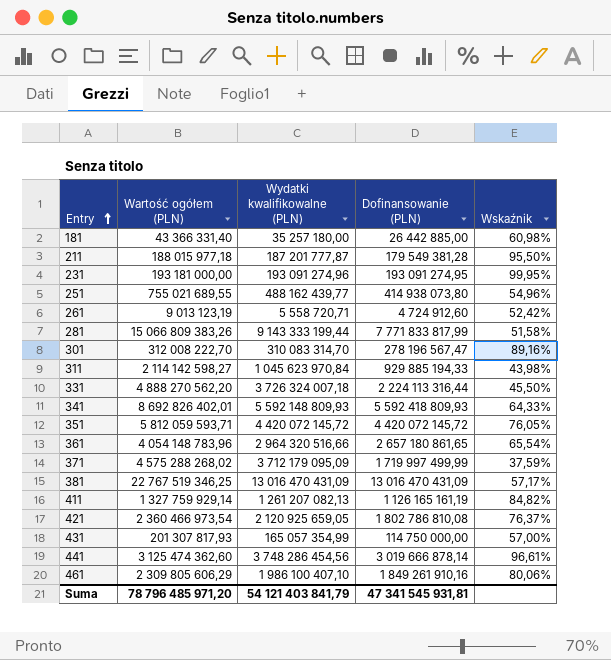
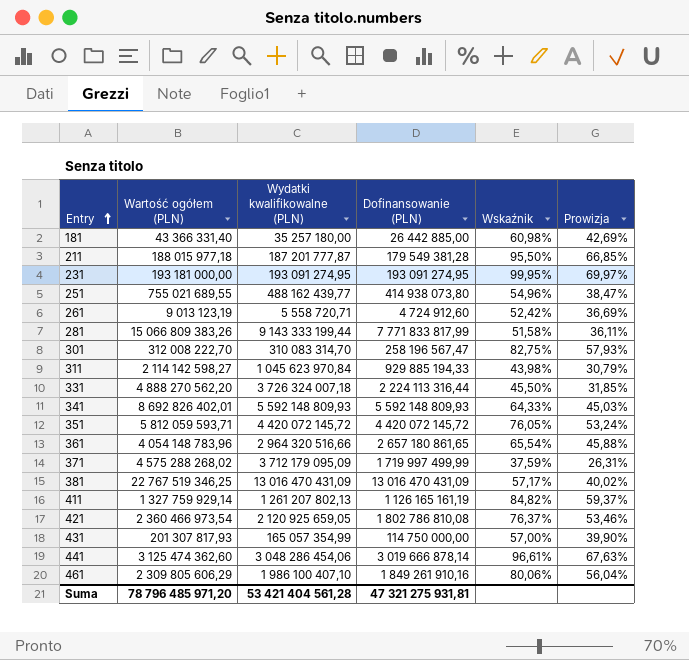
column Prowizja | formula: none -> [Wskaźnik] * 0,7
231 | Wydatki kwalifikowalne (PLN): 193 091 274,96 -> 193 091 274,95
301 | Dofinansowanie (PLN): 278 196 567,47 -> 258 196 567,47
301 | Wskaźnik: 89,16% -> 82,75%
341 | Dofinansowanie (PLN): 5 592 418 809,93 -> 5 592 148 809,93
411 | Wydatki kwalifikowalne (PLN): 1 261 207 082,13 -> 1 261 207 802,13
441 | Wydatki kwalifikowalne (PLN): 3 748 286 454,56 -> 3 048 286 454,06
Suma | Wydatki kwalifikowalne (PLN): 54 121 403 841,79 -> 53 421 404 561,28
Suma | Dofinansowanie (PLN): 47 341 545 931,81 -> 47 321 275 931,81

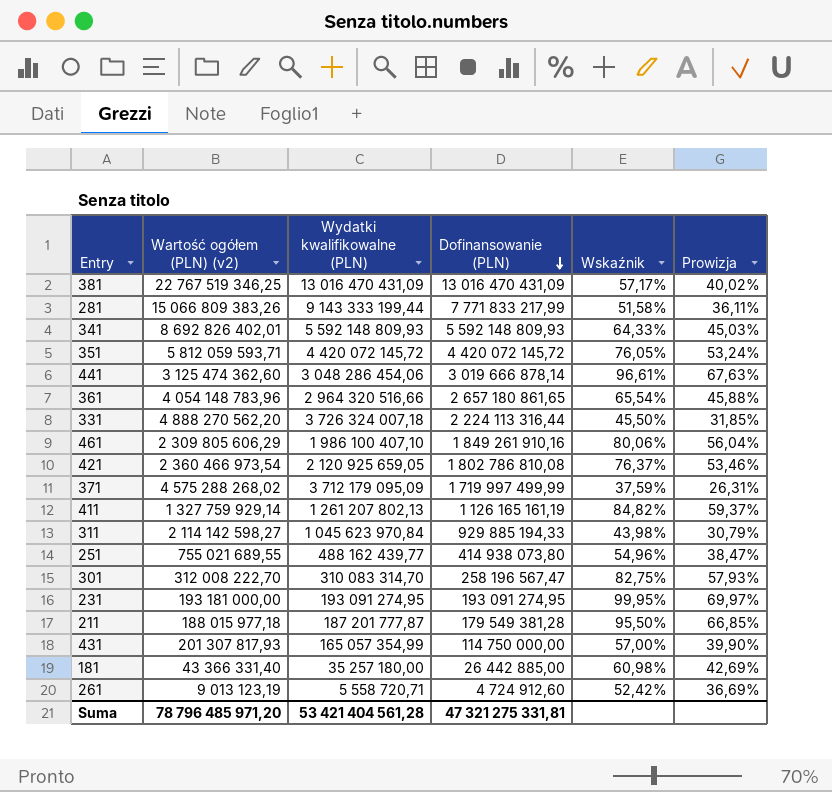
row order: Entry ascending -> Dofinansowanie (PLN) descending
column name: Wartość ogółem (PLN) -> Wartość ogółem (PLN) (v2)
281 | Dofinansowanie (PLN): 7 771 833 817,99 -> 7 771 833 217,99
Suma | Dofinansowanie (PLN): 47 321 275 931,81 -> 47 321 275 331,81

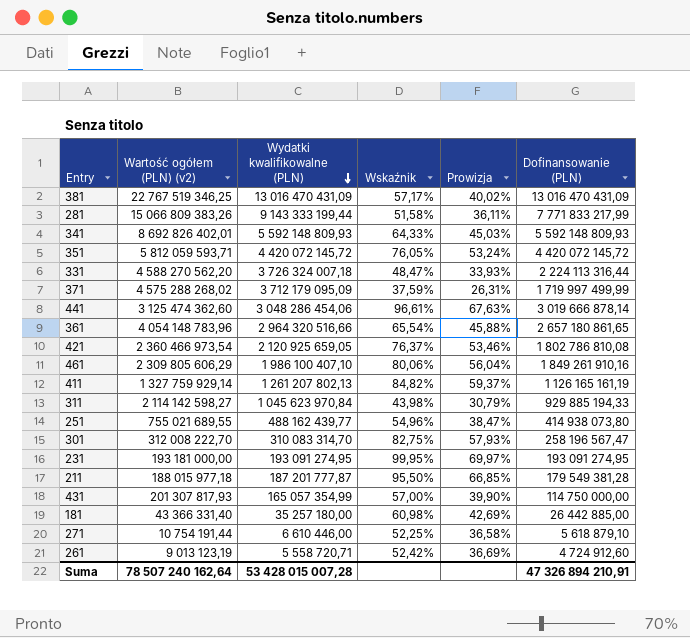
row order: Dofinansowanie (PLN) descending -> Wydatki kwalifikowalne (PLN) descending
column Dofinansowanie (PLN) | position: 4 -> 6
331 | Wartość ogółem (PLN) (v2): 4 888 270 562,20 -> 4 588 270 562,20
331 | Wskaźnik: 45,50% -> 48,47%
331 | Prowizja: 31,85% -> 33,93%
row 271: none -> 10 754 191,44 | 6 610 446,00 | 52,25% | 36,58% | 5 618 879,10
Suma | Wartość ogółem (PLN) (v2): 78 796 485 971,20 -> 78 507 240 162,64
Suma | Wydatki kwalifikowalne (PLN): 53 421 404 561,28 -> 53 428 015 007,28
Suma | Dofinansowanie (PLN): 47 321 275 331,81 -> 47 326 894 210,91

